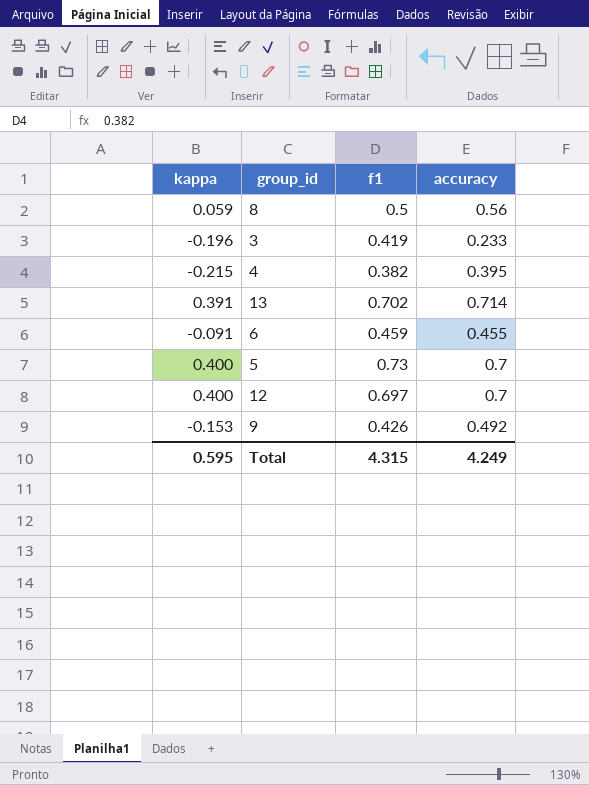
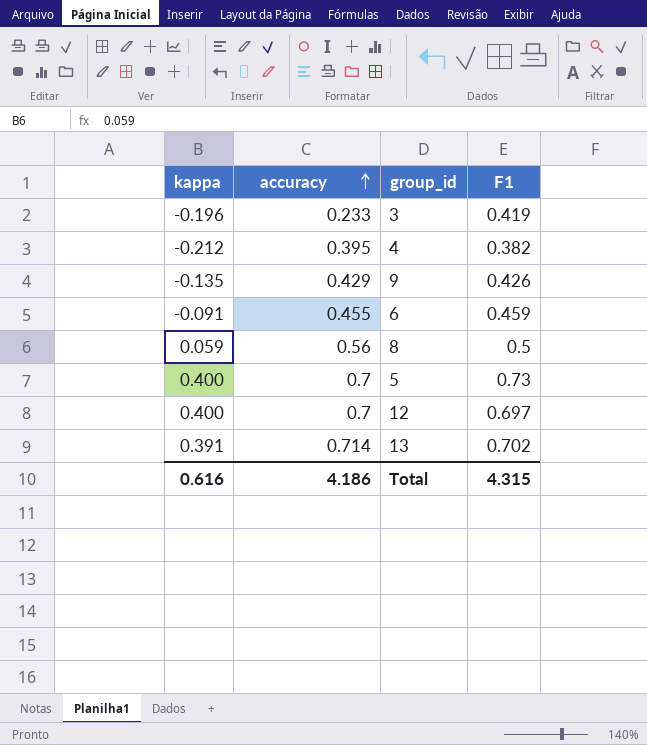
row order: none -> accuracy ascending
column accuracy | position: 4 -> 2
column name: f1 -> F1
4 | kappa: -0.215 -> -0.212
9 | kappa: -0.153 -> -0.135
9 | accuracy: 0.492 -> 0.429
Total | kappa: 0.595 -> 0.616
Total | accuracy: 4.249 -> 4.186

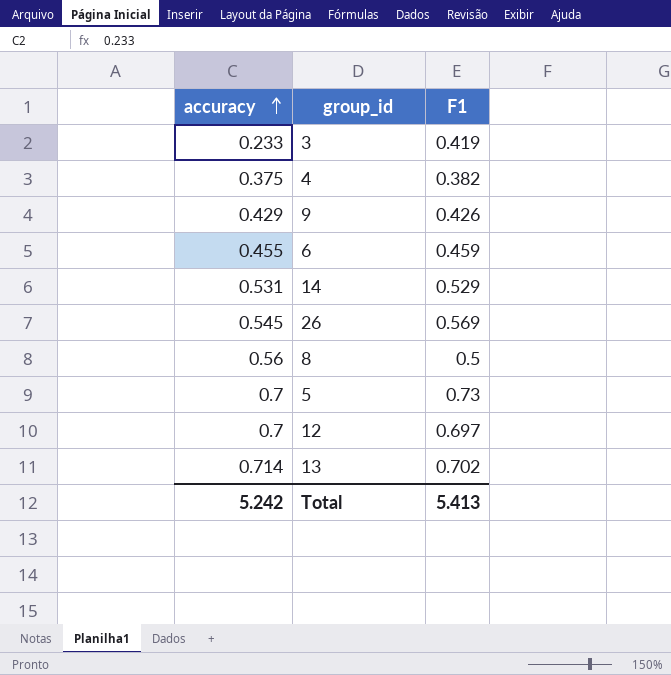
column kappa | position: 1 -> none
4 | accuracy: 0.395 -> 0.375
row 14: none -> 0.531 | 0.529
row 26: none -> 0.545 | 0.569
Total | accuracy: 4.186 -> 5.242
Total | F1: 4.315 -> 5.413

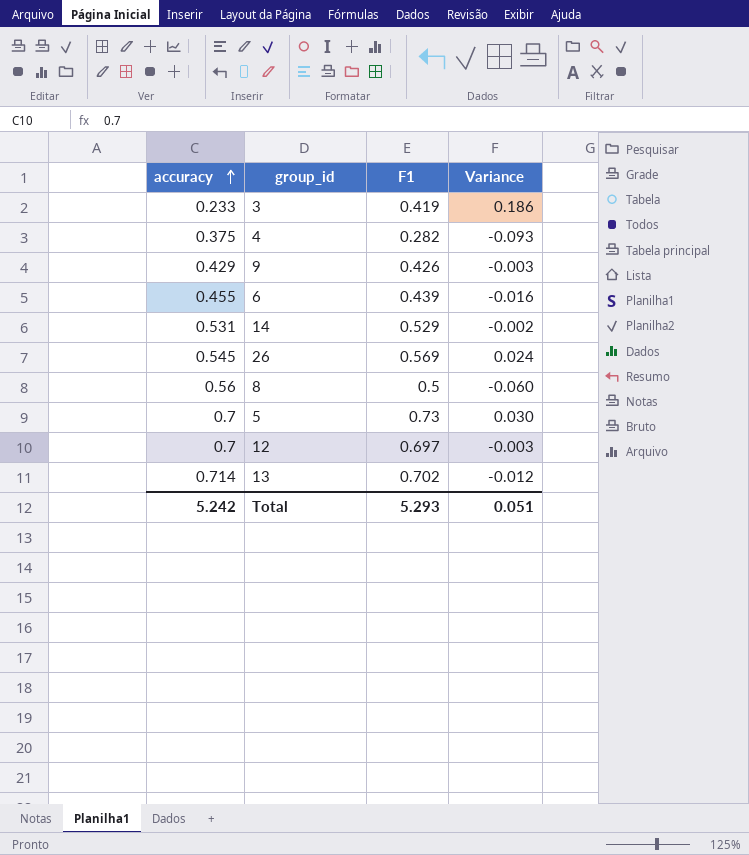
column Variance | formula: none -> [F1] - [accuracy]
4 | F1: 0.382 -> 0.282
6 | F1: 0.459 -> 0.439
Total | F1: 5.413 -> 5.293

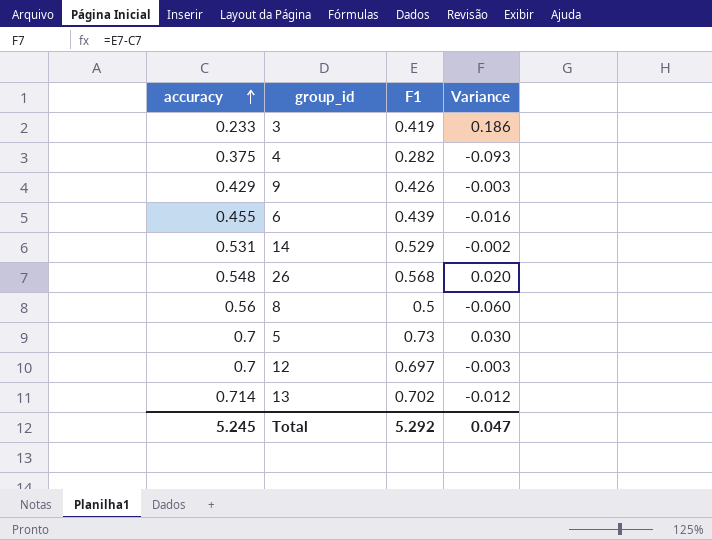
26 | accuracy: 0.545 -> 0.548
26 | F1: 0.569 -> 0.568
26 | Variance: 0.024 -> 0.020
Total | accuracy: 5.242 -> 5.245
Total | F1: 5.293 -> 5.292
Total | Variance: 0.051 -> 0.047

